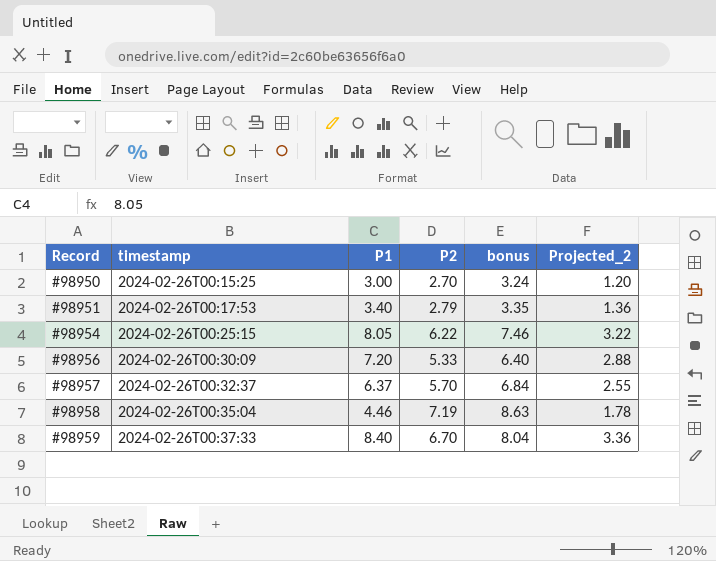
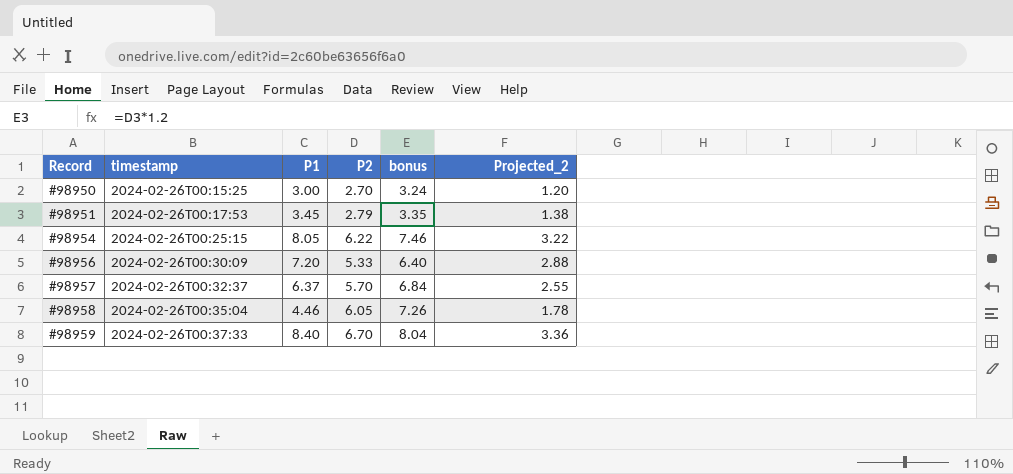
#98951 | P1: 3.40 -> 3.45
#98951 | Projected_2: 1.36 -> 1.38
#98958 | P2: 7.19 -> 6.05
#98958 | bonus: 8.63 -> 7.26

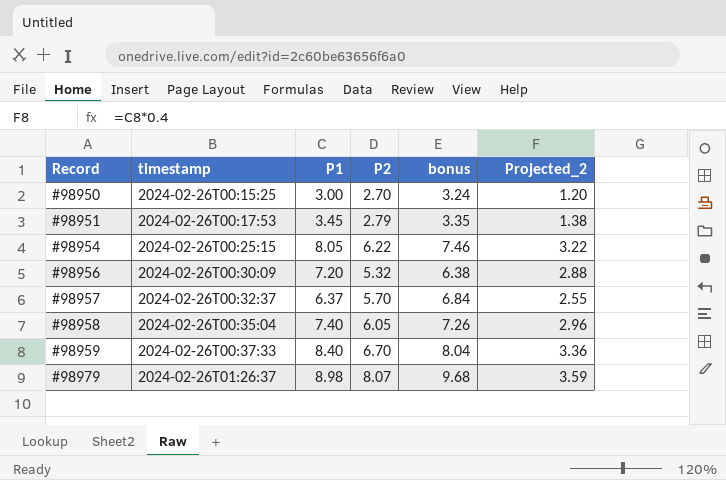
#98956 | P2: 5.33 -> 5.32
#98956 | bonus: 6.40 -> 6.38
#98958 | P1: 4.46 -> 7.40
#98958 | Projected_2: 1.78 -> 2.96
row #98979: none -> 2024-02-26T01:26:37 | 8.98 | 8.07 | 9.68 | 3.59

